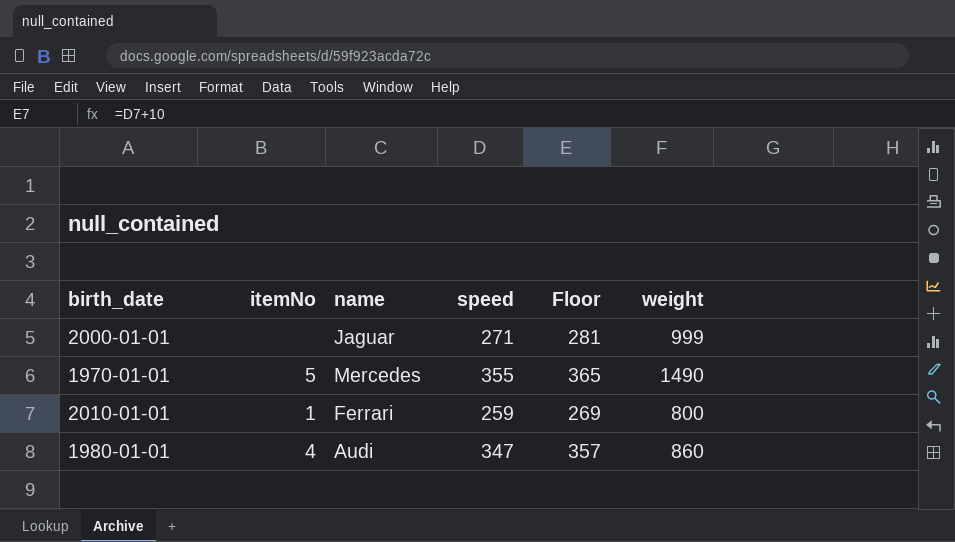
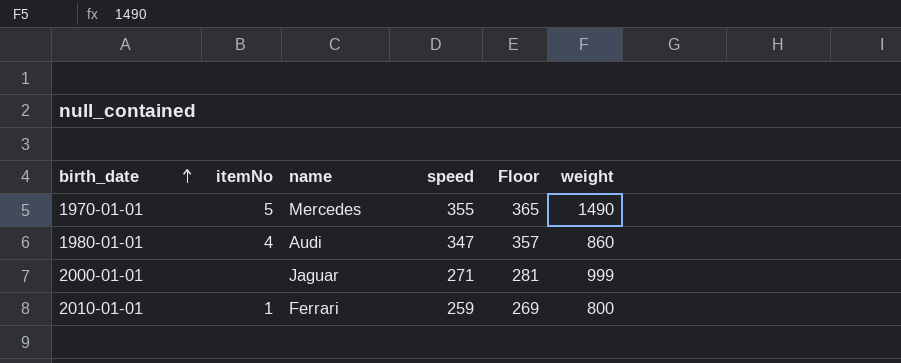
row order: none -> birth_date ascending

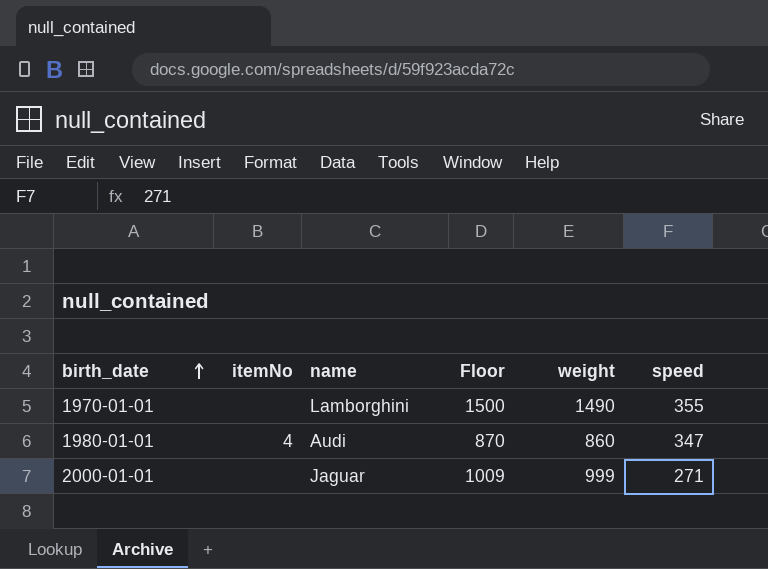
column Floor | formula: [speed] + 10 -> [weight] + 10
column speed | position: 4 -> 6
row 2010-01-01: 1 | Ferrari | 259 | 269 | 800 -> none
1970-01-01 | itemNo: 5 -> none
1970-01-01 | name: Mercedes -> Lamborghini

